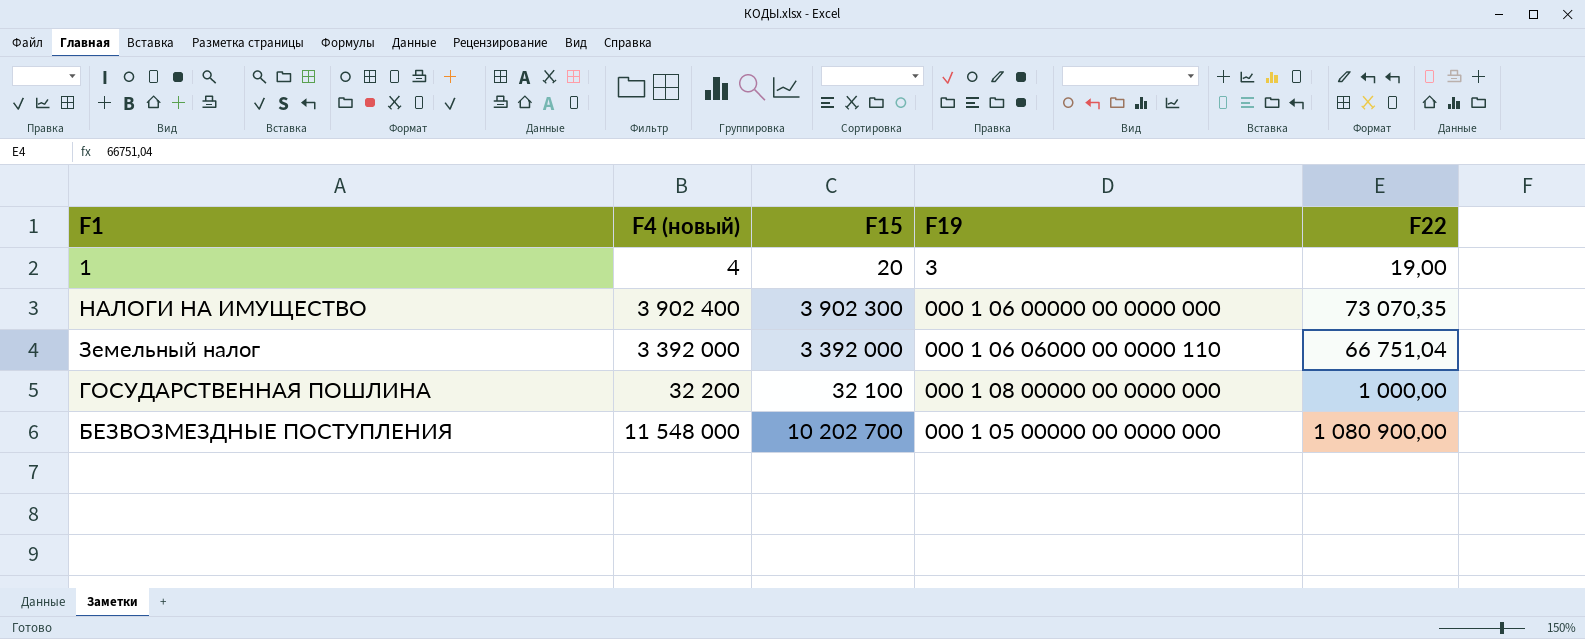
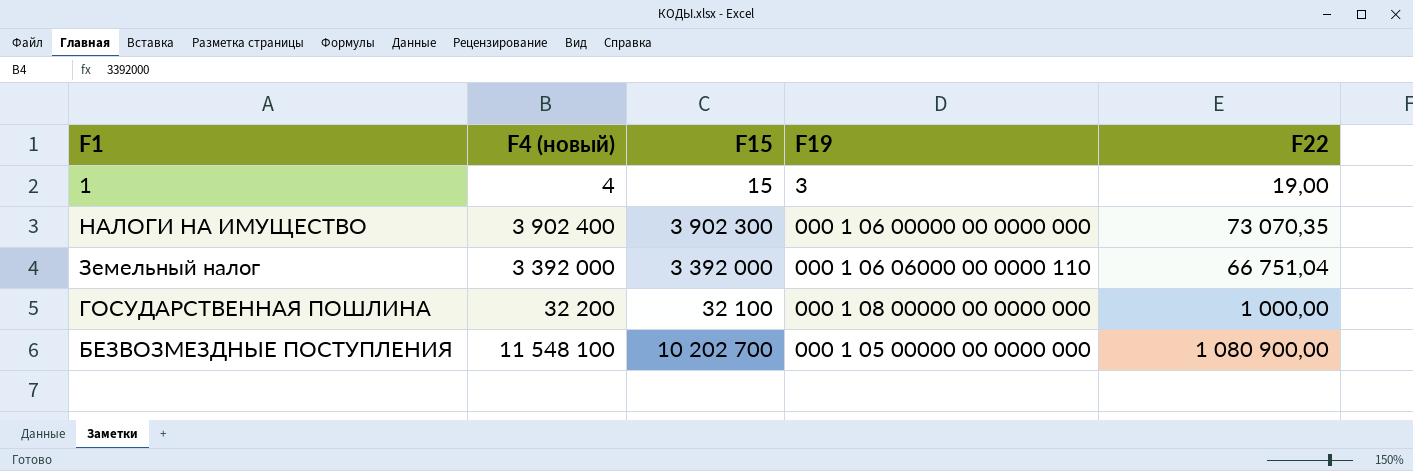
1 | F15: 20 -> 15
БЕЗВОЗМЕЗДНЫЕ ПОСТУПЛЕНИЯ | F4 (новый): 11 548 000 -> 11 548 100

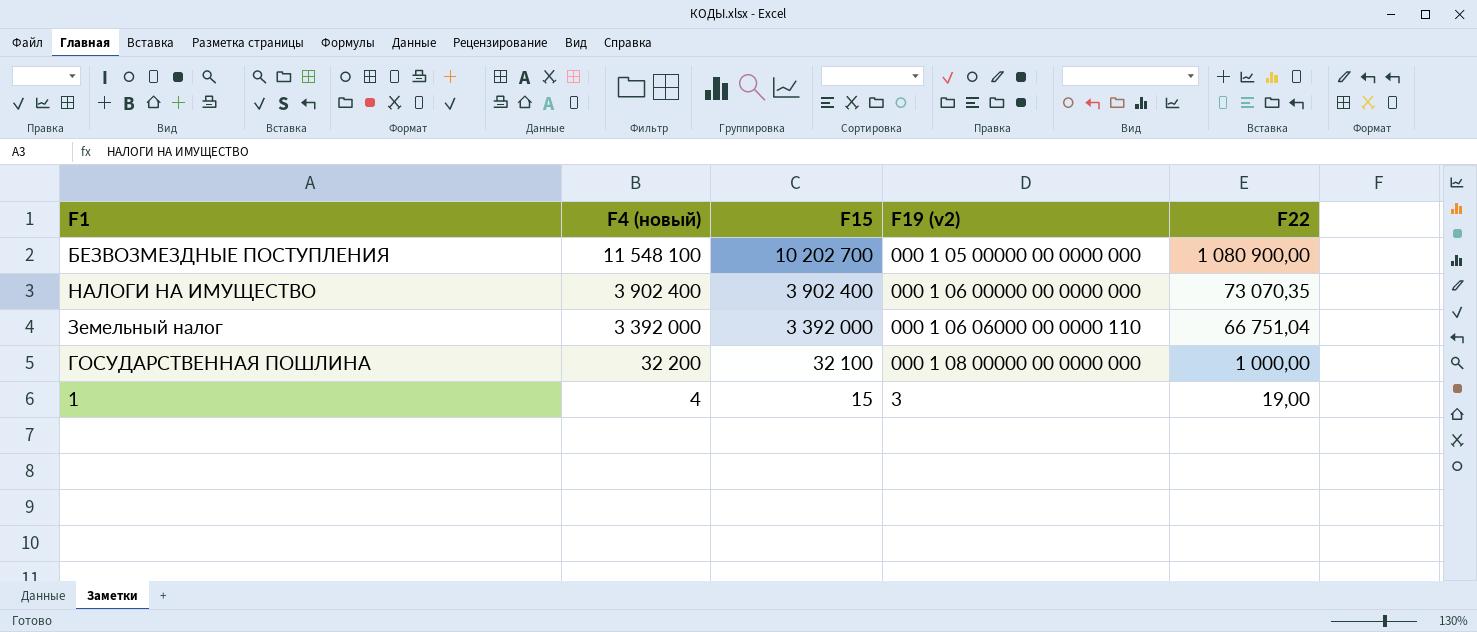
row order: none -> F4 (новый) descending
column name: F19 -> F19 (v2)
НАЛОГИ НА ИМУЩЕСТВО | F15: 3 902 300 -> 3 902 400

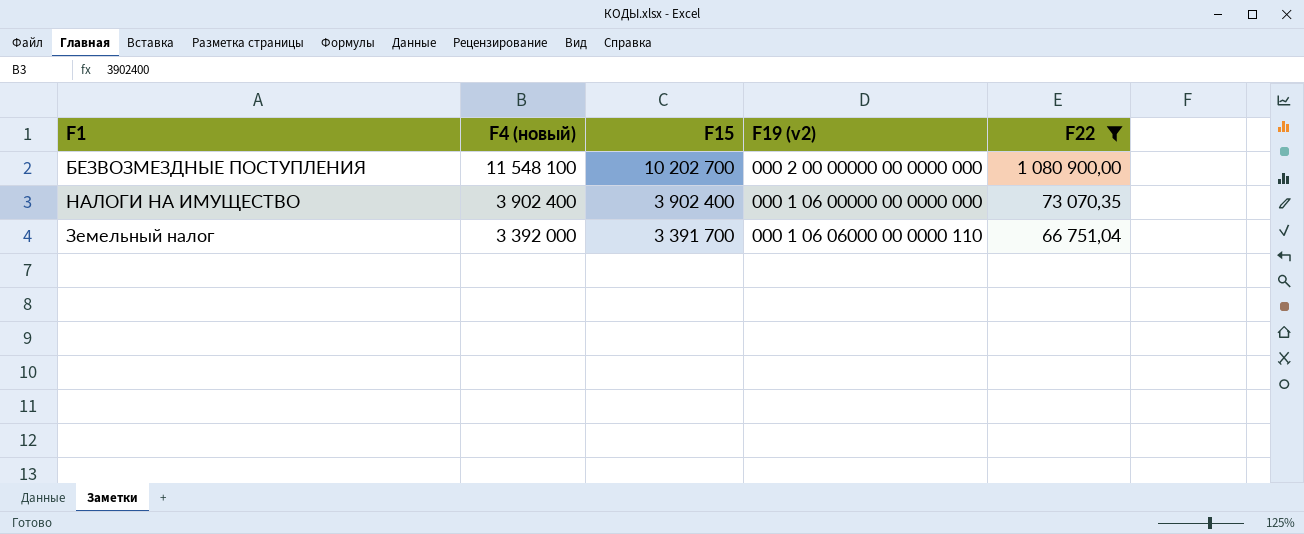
filter: none -> F22 >= 66 751,04
БЕЗВОЗМЕЗДНЫЕ ПОСТУПЛЕНИЯ | F19 (v2): 000 1 05 00000 00 0000 000 -> 000 2 00 00000 00 0000 000
Земельный налог | F15: 3 392 000 -> 3 391 700

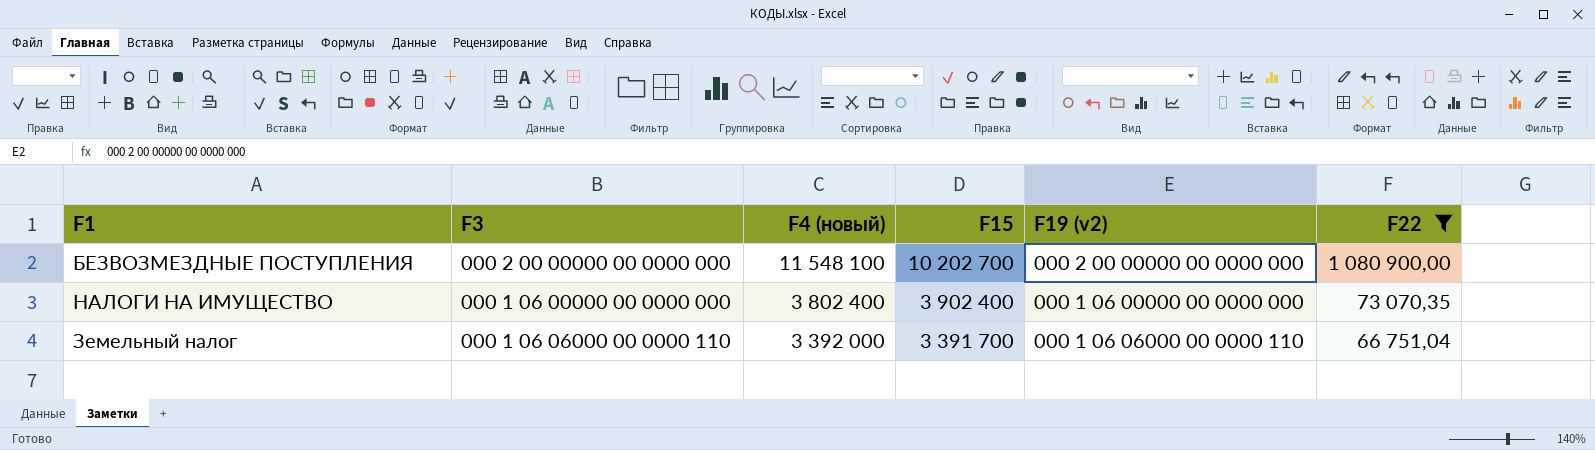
column F3 | position: none -> 2
НАЛОГИ НА ИМУЩЕСТВО | F4 (новый): 3 902 400 -> 3 802 400

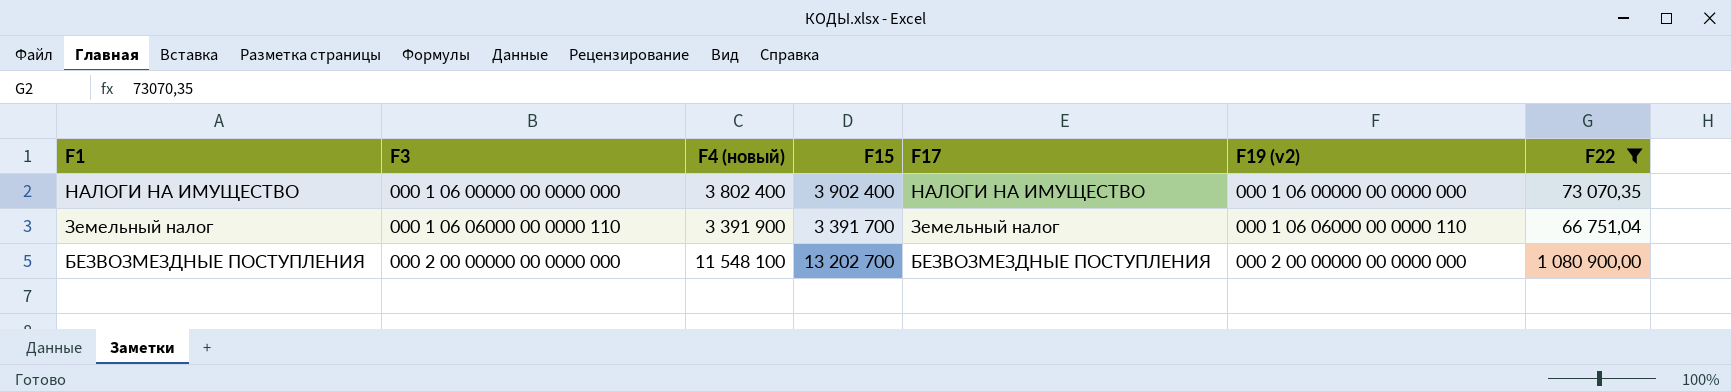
row order: F4 (новый) descending -> F1 descending
column F17 | position: none -> 5
Земельный налог | F4 (новый): 3 392 000 -> 3 391 900
БЕЗВОЗМЕЗДНЫЕ ПОСТУПЛЕНИЯ | F15: 10 202 700 -> 13 202 700

